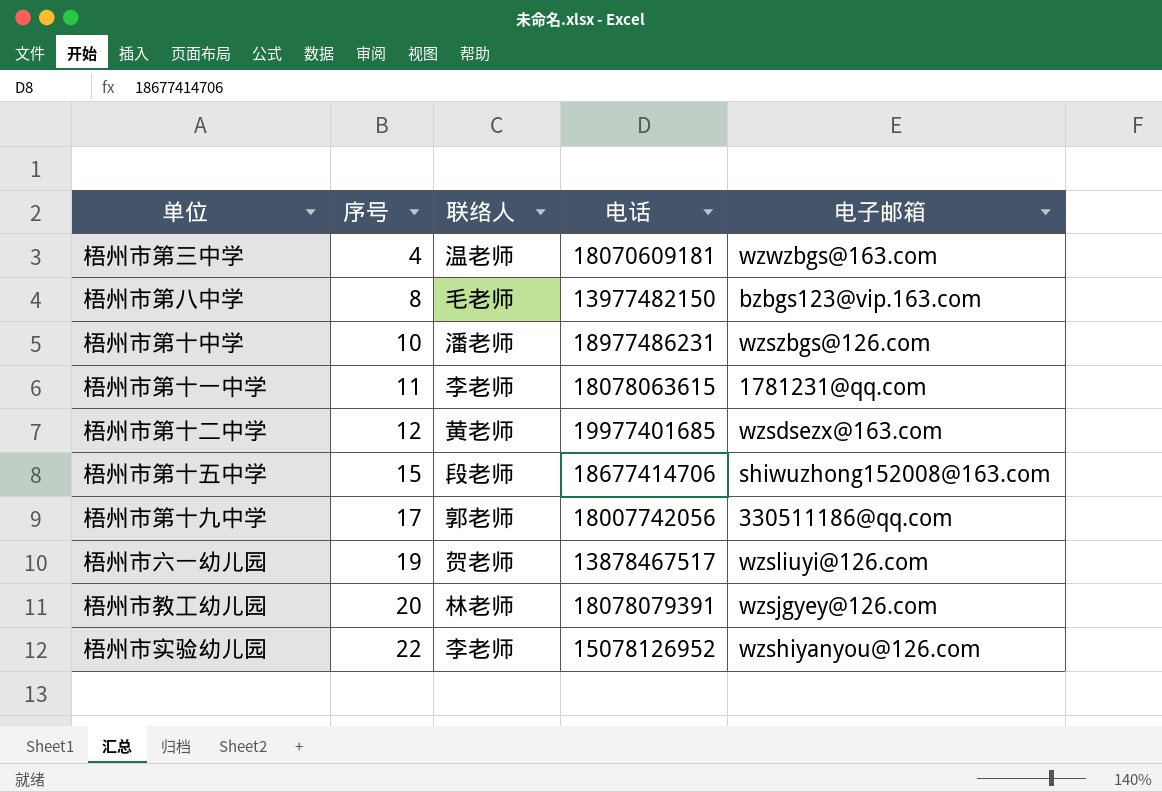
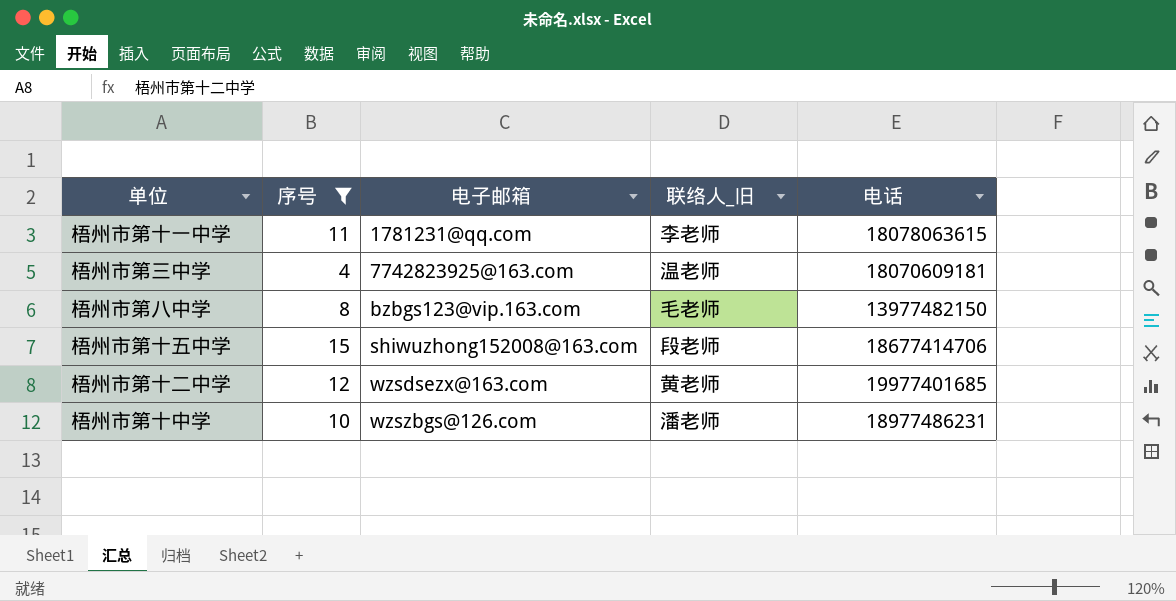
filter: none -> 序号 <= 15
row order: 序号 ascending -> 电子邮箱 ascending
column 电子邮箱 | position: 5 -> 3
column name: 联络人 -> 联络人_旧
梧州市第三中学 | 电子邮箱: wzwzbgs@163.com -> 7742823925@163.com

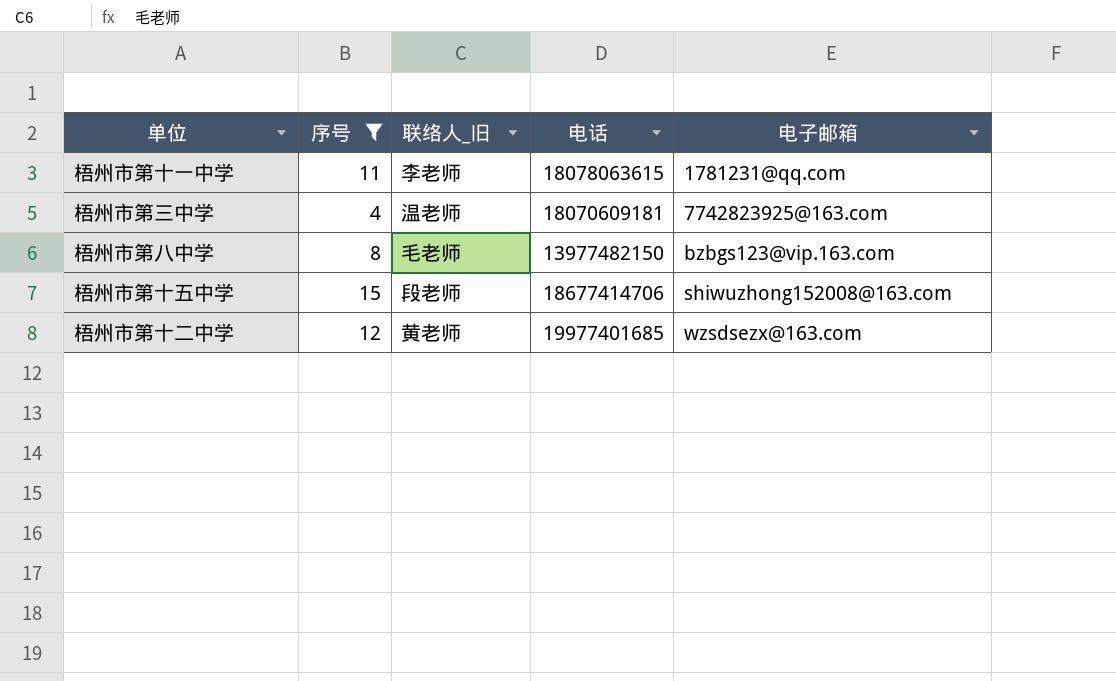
column 电子邮箱 | position: 3 -> 5
row 梧州市第十中学: 10 | wzszbgs@126.com | 潘老师 | 18977486231 -> none

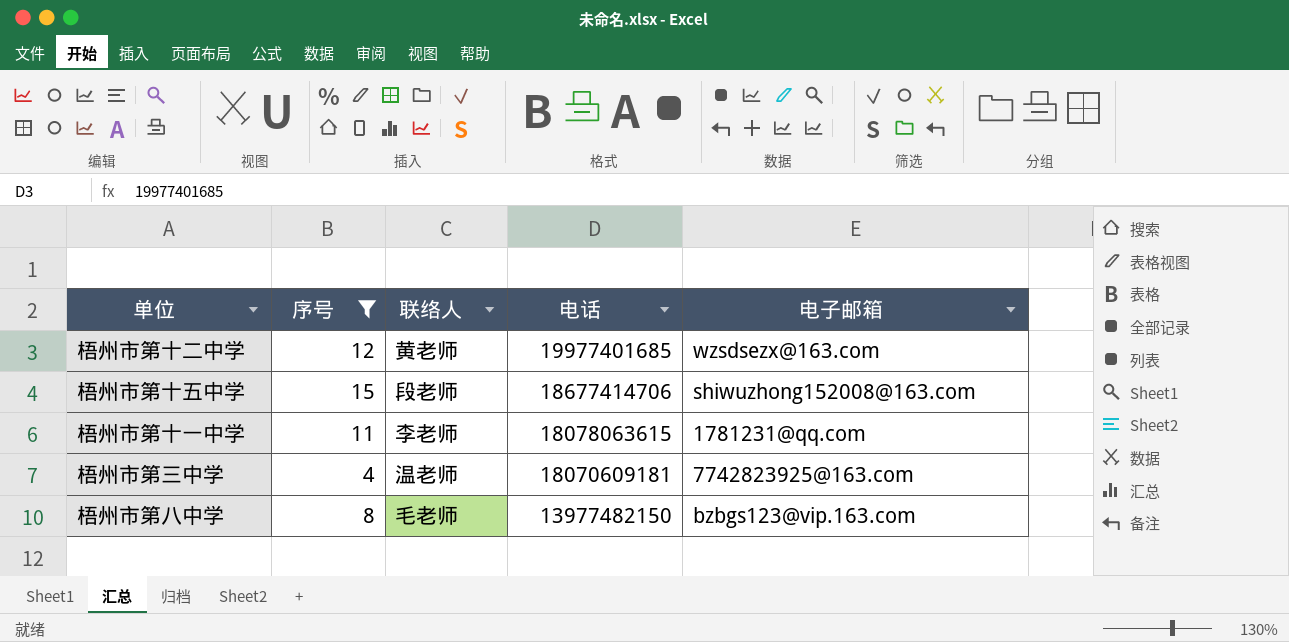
row order: 电子邮箱 ascending -> 电话 descending
column name: 联络人_旧 -> 联络人

